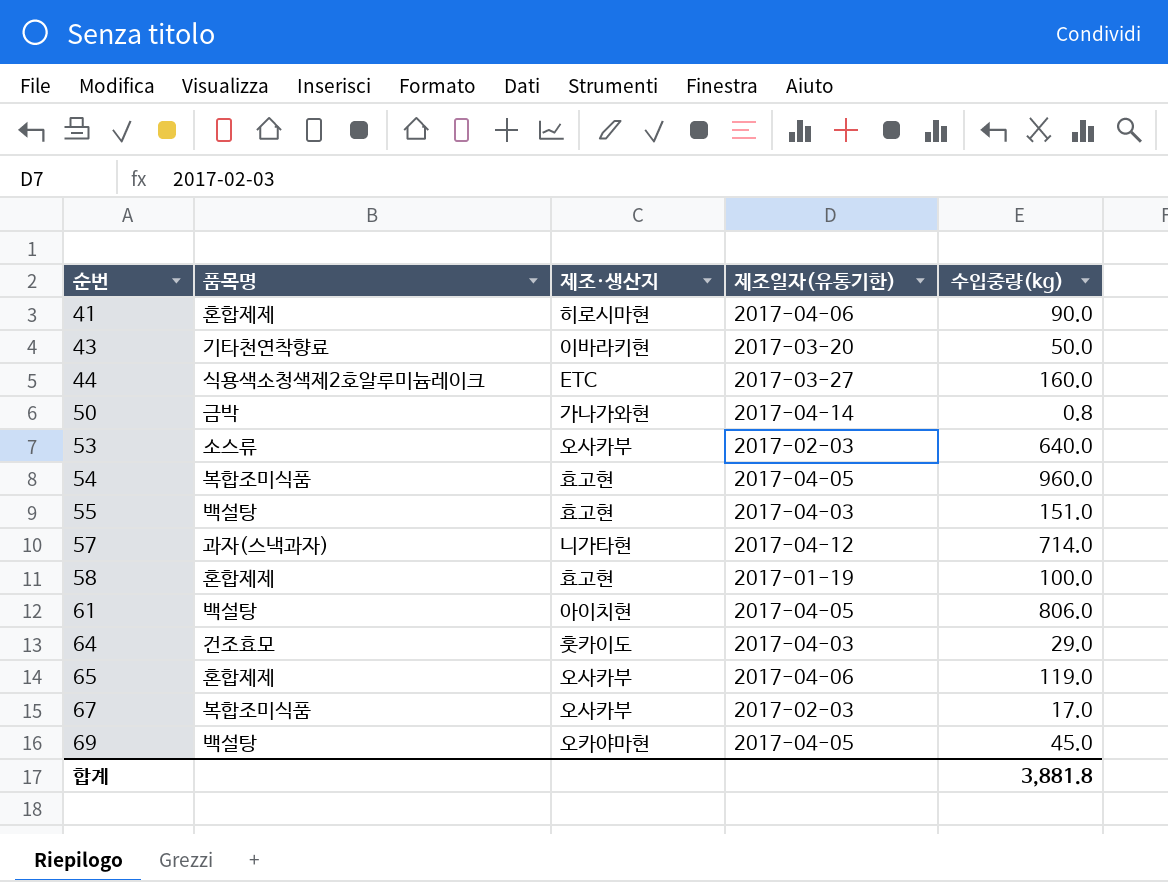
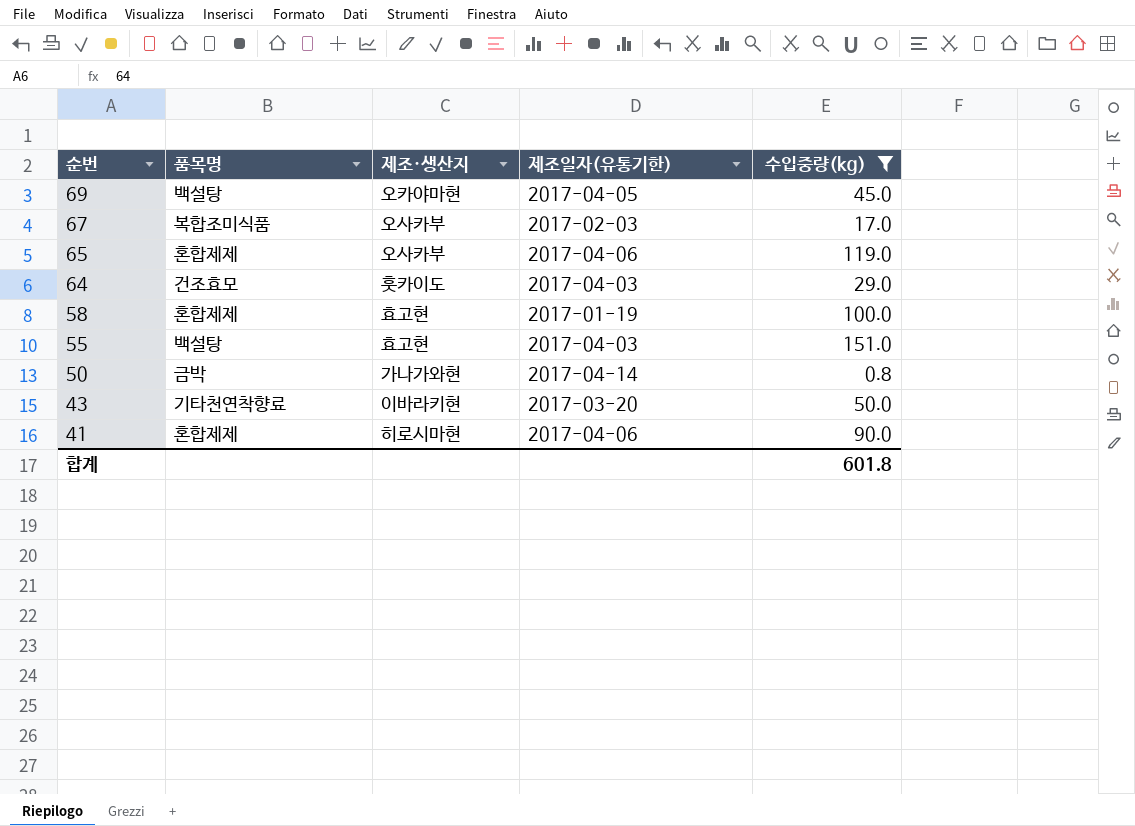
filter: none -> 수입중량(kg) <= 151.0
row order: 순번 ascending -> 순번 descending
합계 | 수입중량(kg): 3,881.8 -> 601.8

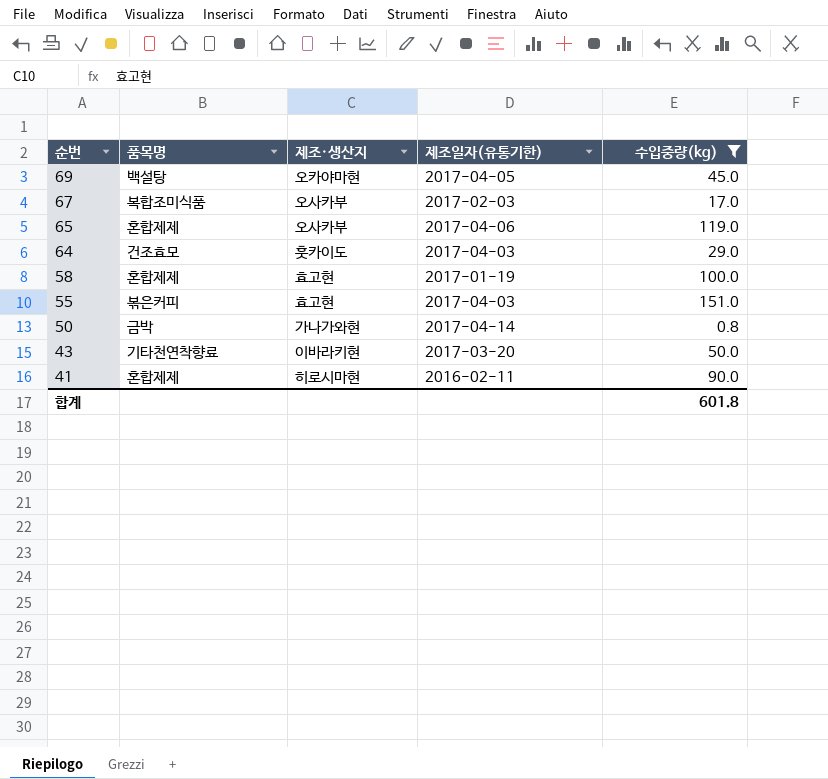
55 | 품목명: 백설탕 -> 볶은커피
41 | 제조일자(유통기한): 2017-04-06 -> 2016-02-11

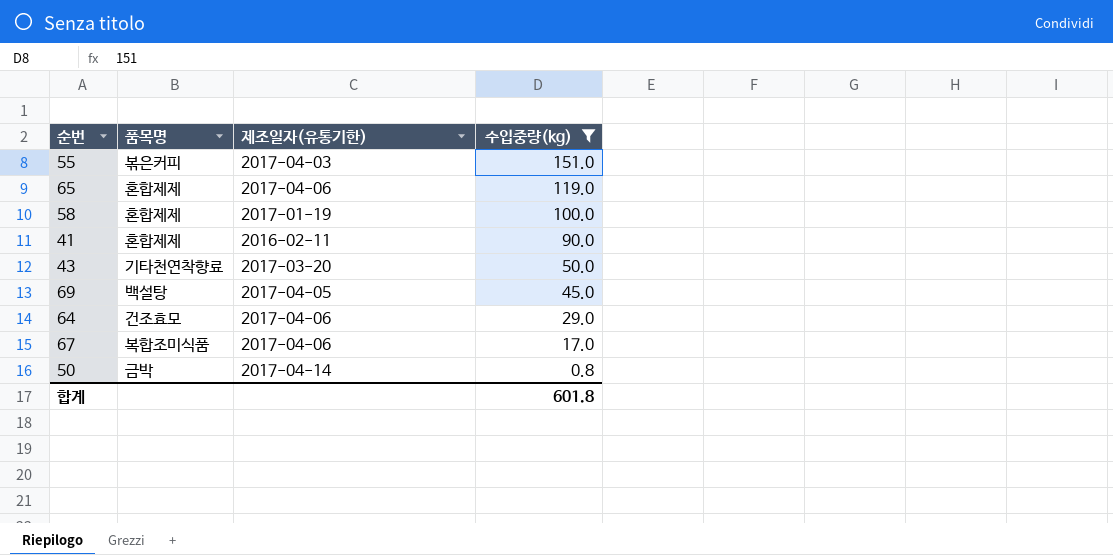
row order: 순번 descending -> 수입중량(kg) descending
column 제조·생산지 | position: 3 -> none
64 | 제조일자(유통기한): 2017-04-03 -> 2017-04-06
67 | 제조일자(유통기한): 2017-02-03 -> 2017-04-06

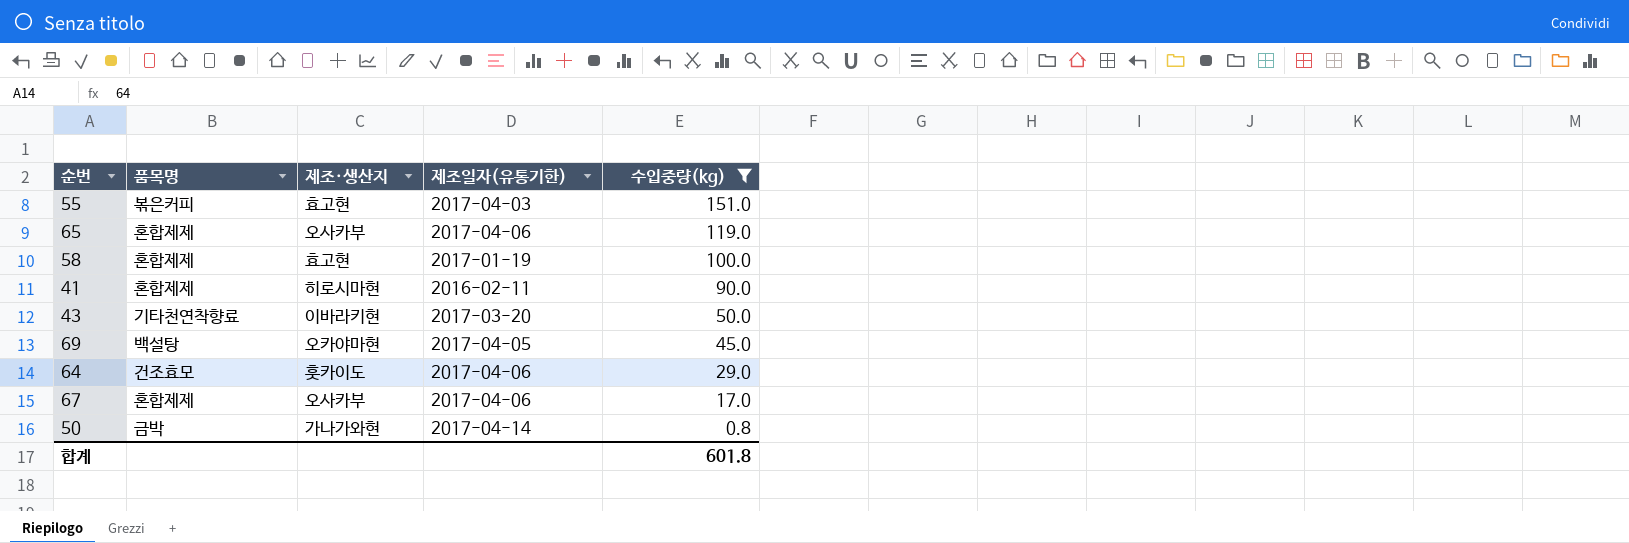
column 제조·생산지 | position: none -> 3
67 | 품목명: 복합조미식품 -> 혼합제제

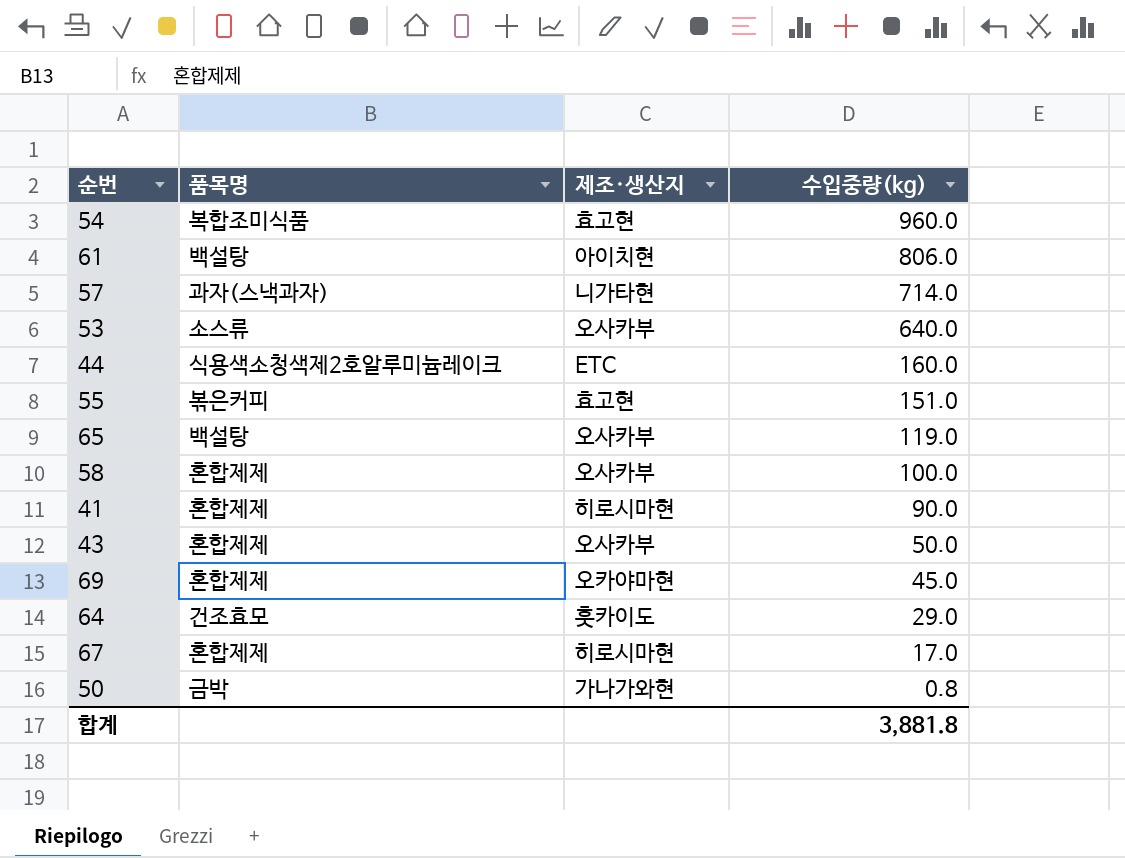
filter: 수입중량(kg) <= 151.0 -> none
column 제조일자(유통기한) | position: 4 -> none
65 | 품목명: 혼합제제 -> 백설탕
58 | 제조·생산지: 효고현 -> 오사카부
43 | 품목명: 기타천연착향료 -> 혼합제제
43 | 제조·생산지: 이바라키현 -> 오사카부
69 | 품목명: 백설탕 -> 혼합제제
67 | 제조·생산지: 오사카부 -> 히로시마현
합계 | 수입중량(kg): 601.8 -> 3,881.8

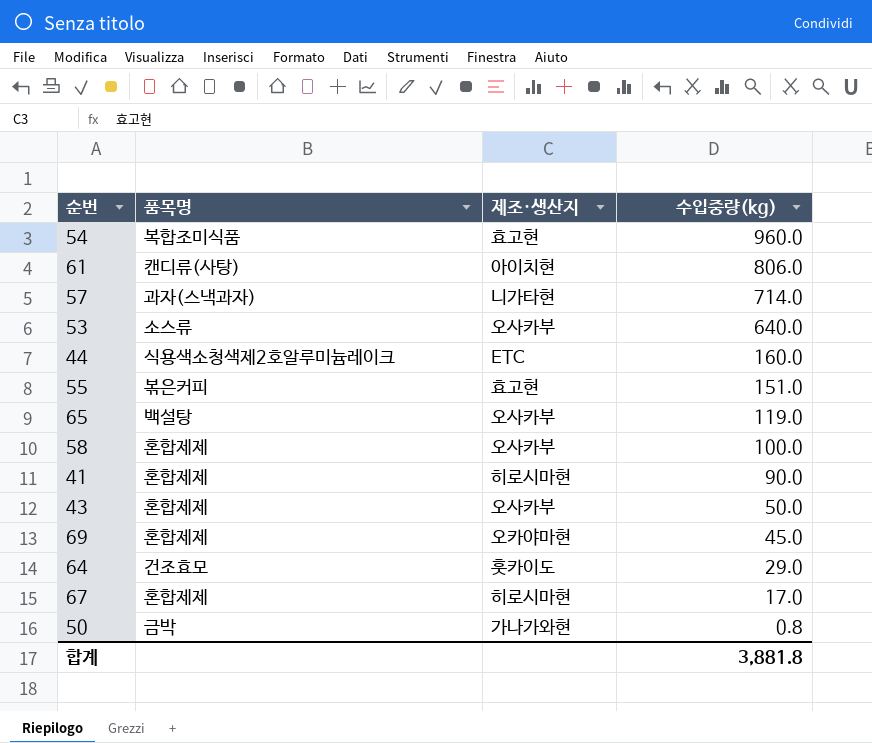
61 | 품목명: 백설탕 -> 캔디류(사탕)

